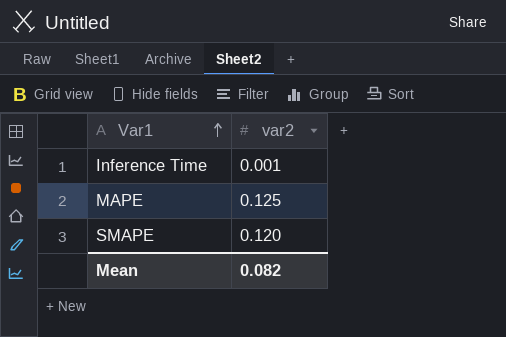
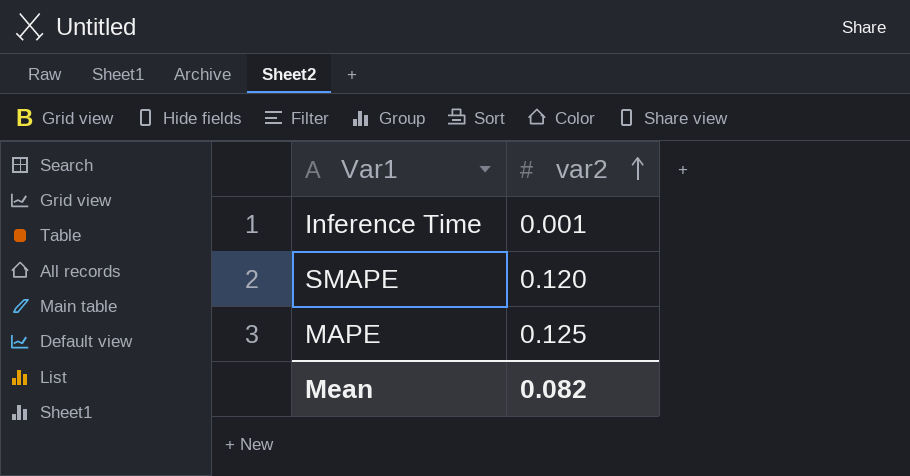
row order: Var1 ascending -> var2 ascending

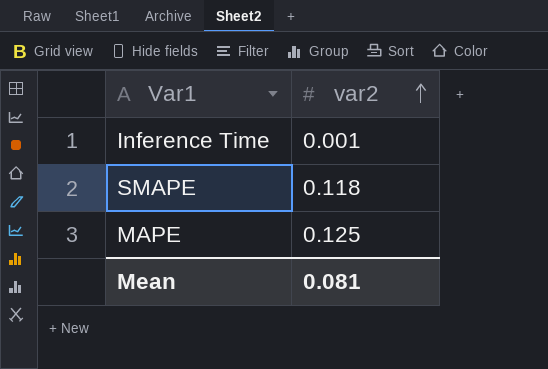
SMAPE | var2: 0.120 -> 0.118
Mean | var2: 0.082 -> 0.081

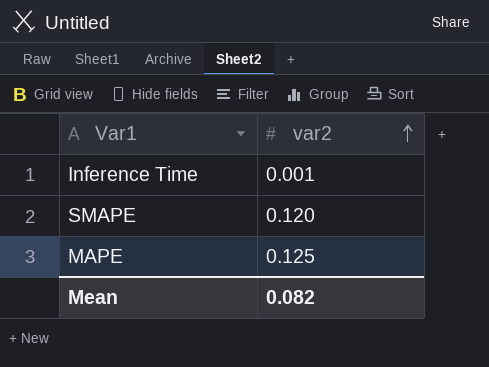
SMAPE | var2: 0.118 -> 0.120
Mean | var2: 0.081 -> 0.082

